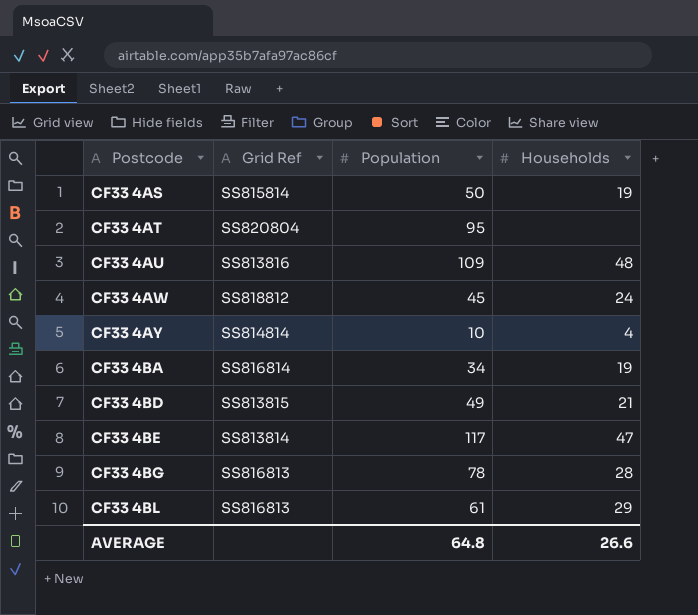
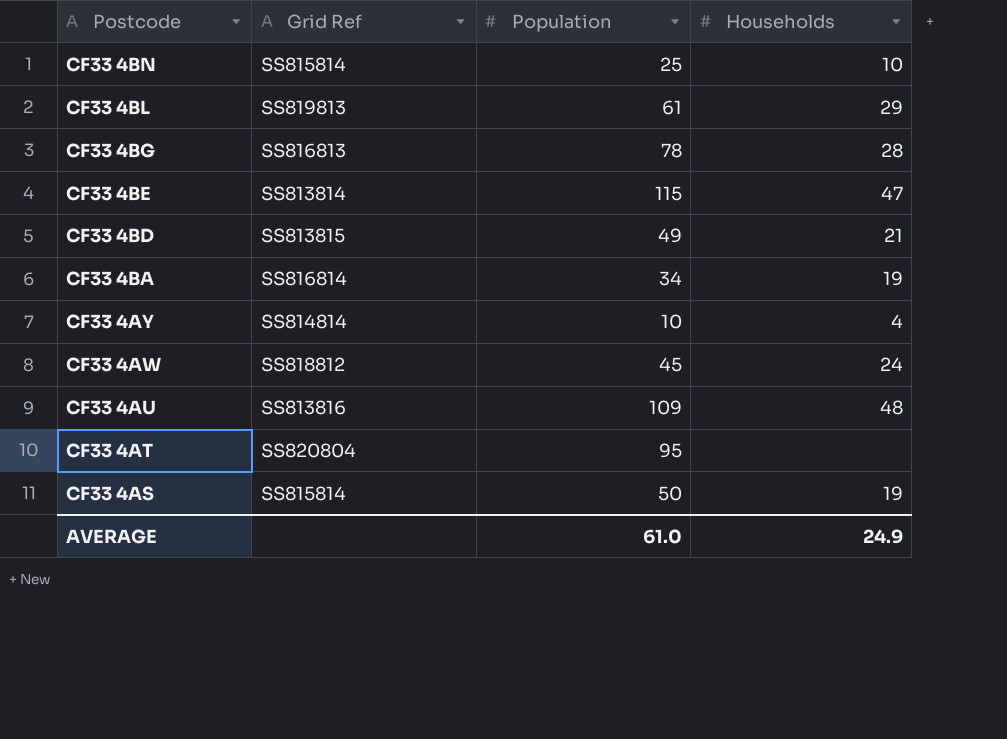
row order: Postcode ascending -> Postcode descending
row CF33 4BN: none -> SS815814 | 25 | 10
CF33 4BL | Grid Ref: SS816813 -> SS819813
CF33 4BE | Population: 117 -> 115
AVERAGE | Population: 64.8 -> 61.0
AVERAGE | Households: 26.6 -> 24.9

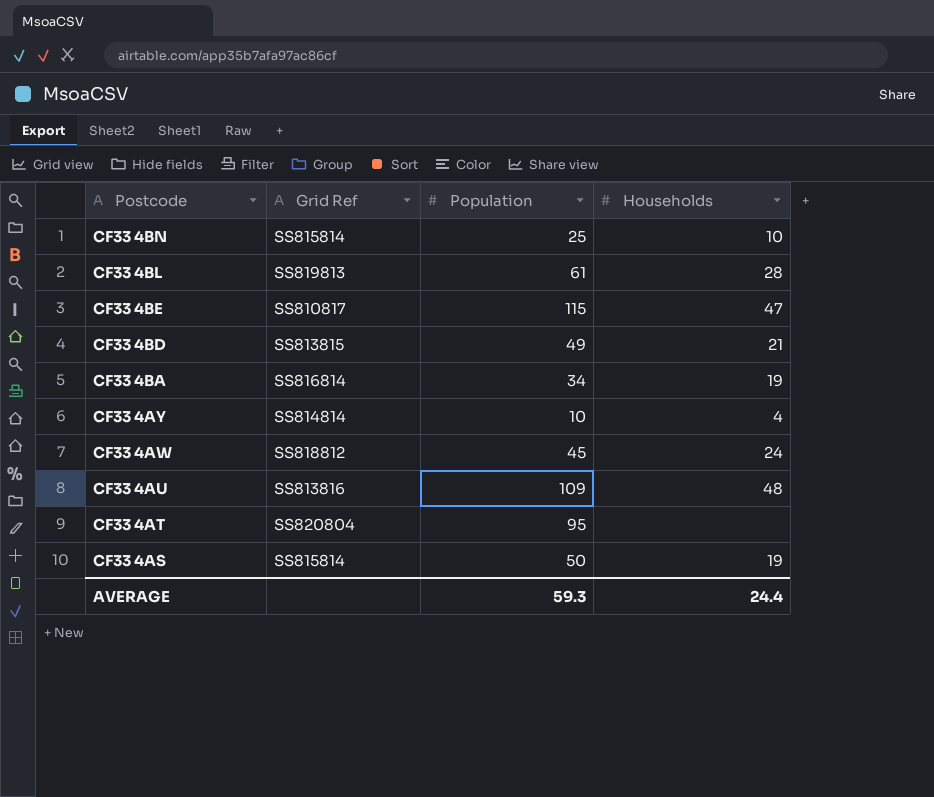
row CF33 4BG: SS816813 | 78 | 28 -> none
CF33 4BL | Households: 29 -> 28
CF33 4BE | Grid Ref: SS813814 -> SS810817
AVERAGE | Population: 61.0 -> 59.3
AVERAGE | Households: 24.9 -> 24.4

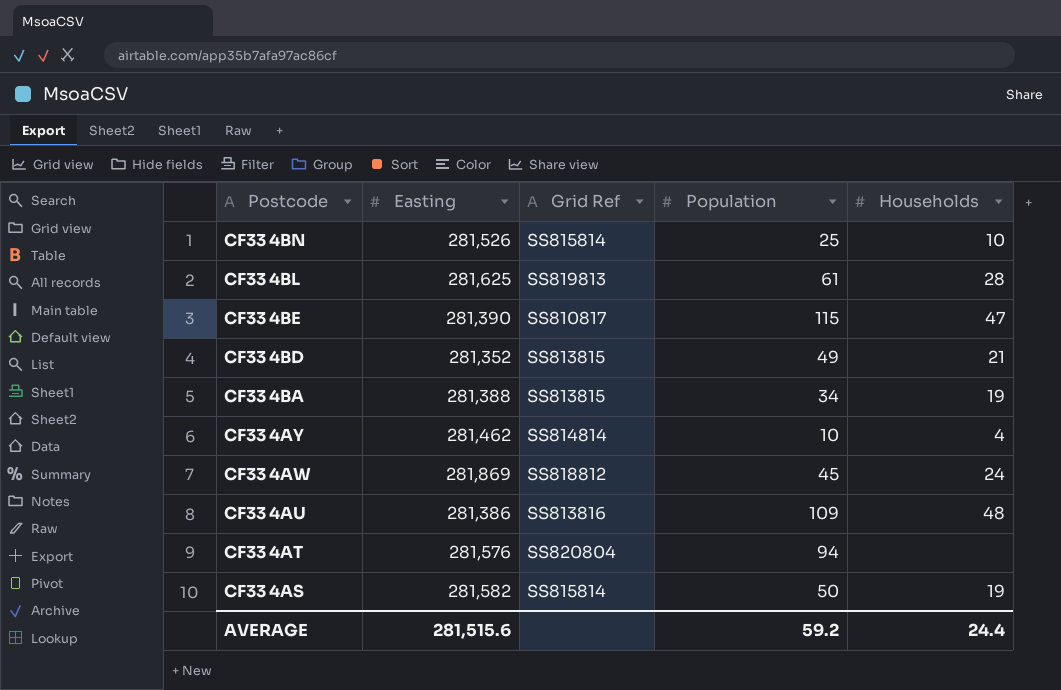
column Easting | position: none -> 2
CF33 4BA | Grid Ref: SS816814 -> SS813815
CF33 4AT | Population: 95 -> 94
AVERAGE | Population: 59.3 -> 59.2

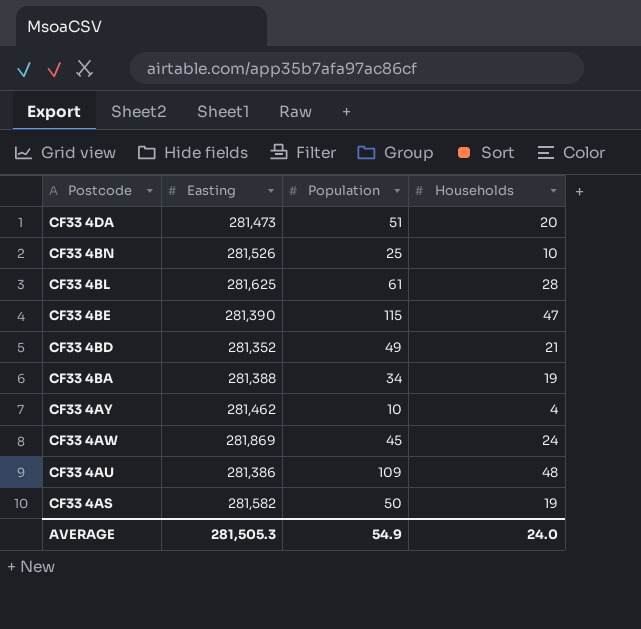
column Grid Ref | position: 3 -> none
row CF33 4AT: 281,576 | SS820804 | 94 | none -> none
row CF33 4DA: none -> 281,473 | 51 | 20
AVERAGE | Easting: 281,515.6 -> 281,505.3
AVERAGE | Population: 59.2 -> 54.9
AVERAGE | Households: 24.4 -> 24.0

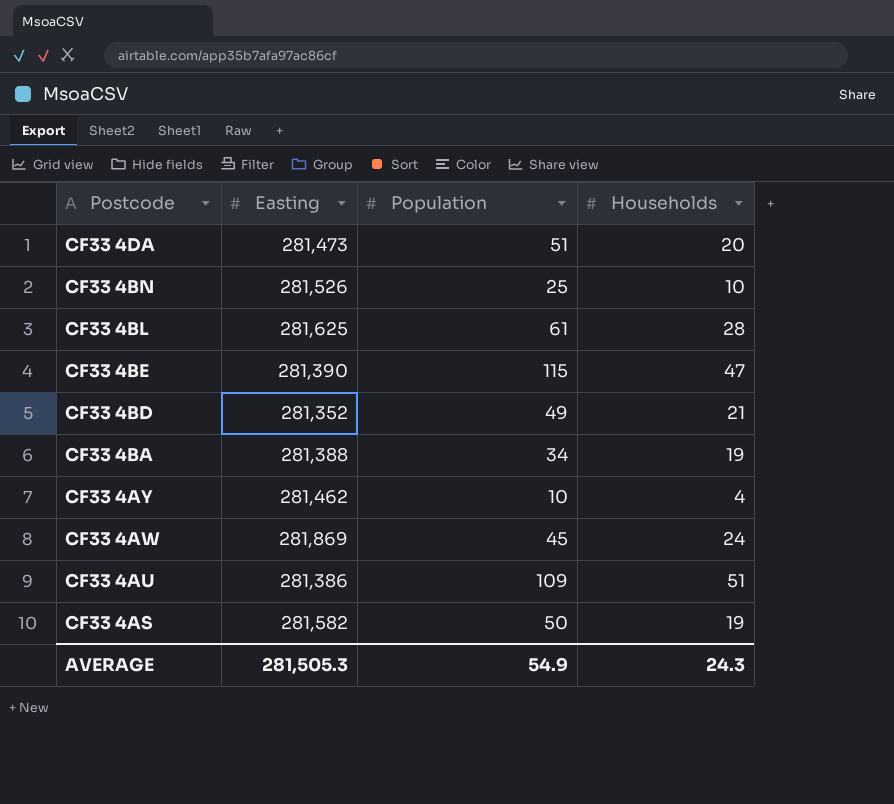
CF33 4AU | Households: 48 -> 51
AVERAGE | Households: 24.0 -> 24.3

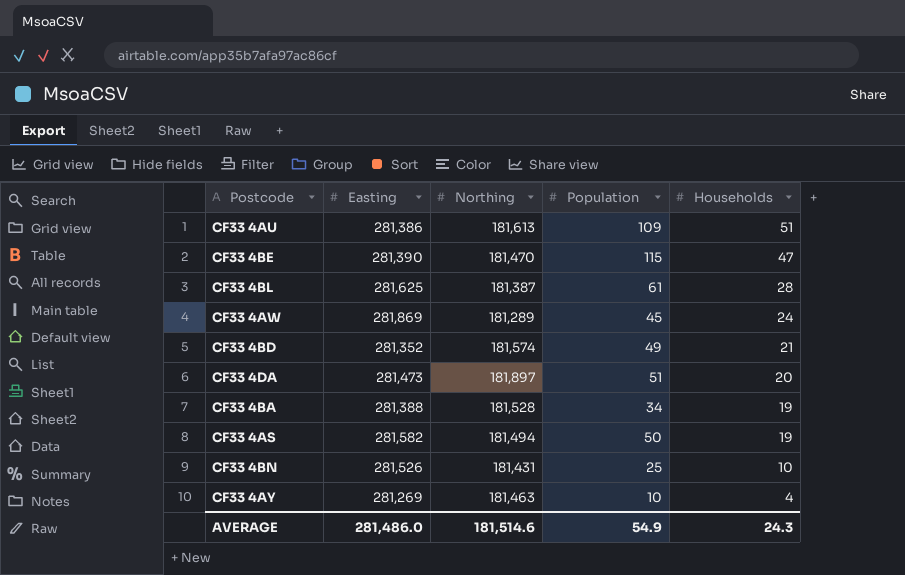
row order: Postcode descending -> Households descending
column Northing | position: none -> 3
CF33 4AY | Easting: 281,462 -> 281,269
AVERAGE | Easting: 281,505.3 -> 281,486.0

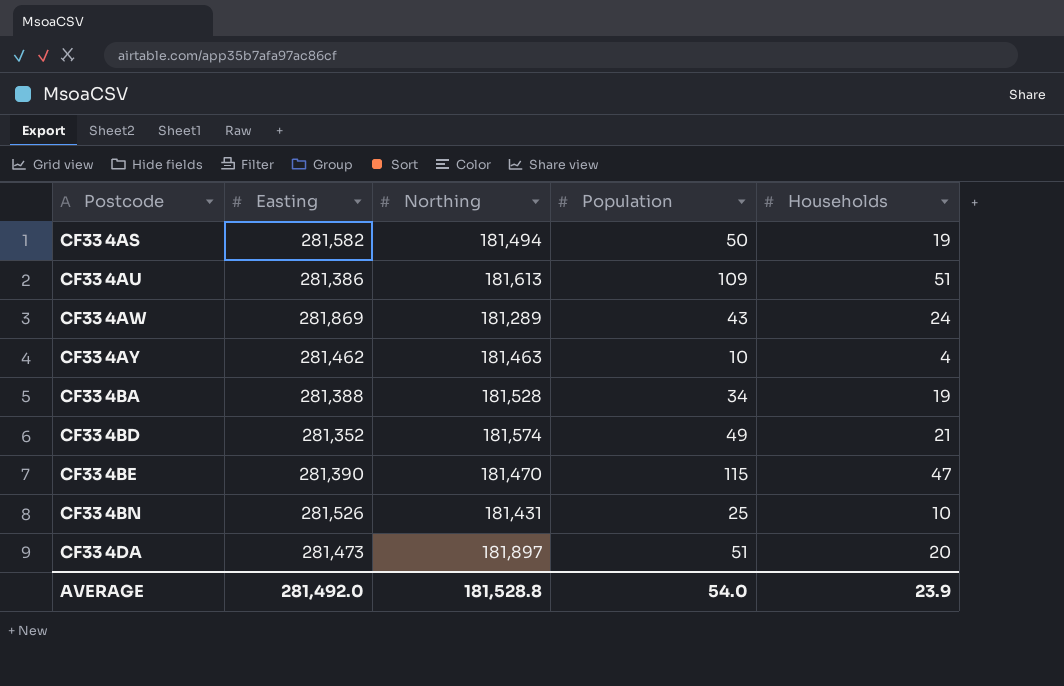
row order: Households descending -> Postcode ascending
row CF33 4BL: 281,625 | 181,387 | 61 | 28 -> none
CF33 4AW | Population: 45 -> 43
CF33 4AY | Easting: 281,269 -> 281,462
AVERAGE | Easting: 281,486.0 -> 281,492.0
AVERAGE | Northing: 181,514.6 -> 181,528.8
AVERAGE | Population: 54.9 -> 54.0
AVERAGE | Households: 24.3 -> 23.9

